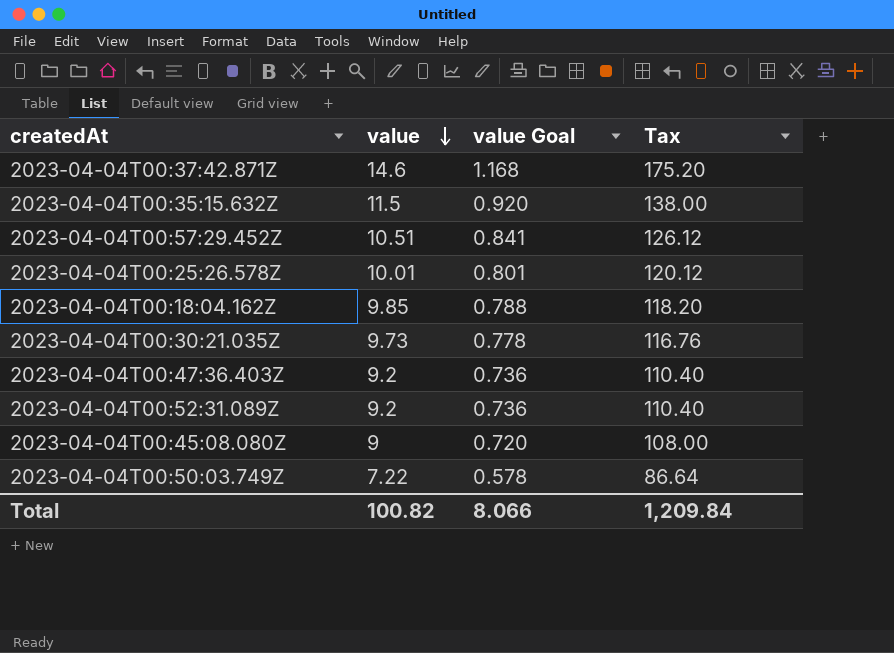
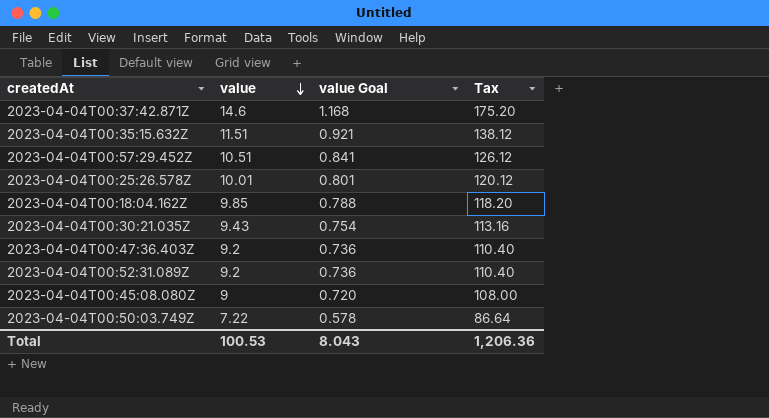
2023-04-04T00:35:15.632Z | value: 11.5 -> 11.51
2023-04-04T00:35:15.632Z | value Goal: 0.920 -> 0.921
2023-04-04T00:35:15.632Z | Tax: 138.00 -> 138.12
2023-04-04T00:30:21.035Z | value: 9.73 -> 9.43
2023-04-04T00:30:21.035Z | value Goal: 0.778 -> 0.754
2023-04-04T00:30:21.035Z | Tax: 116.76 -> 113.16
Total | value: 100.82 -> 100.53
Total | value Goal: 8.066 -> 8.043
Total | Tax: 1,209.84 -> 1,206.36

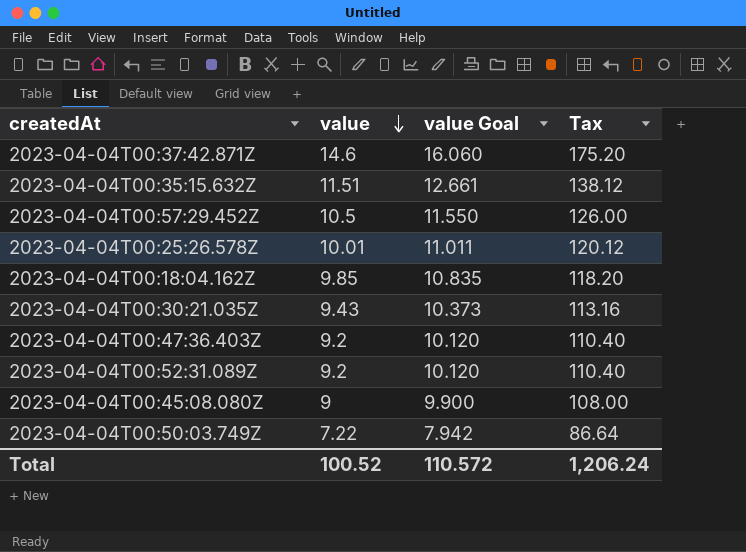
column value Goal | formula: [value] * 0.08 -> [value] * 1.1
2023-04-04T00:57:29.452Z | value: 10.51 -> 10.5
2023-04-04T00:57:29.452Z | Tax: 126.12 -> 126.00
Total | value: 100.53 -> 100.52
Total | value Goal: 8.043 -> 110.572
Total | Tax: 1,206.36 -> 1,206.24

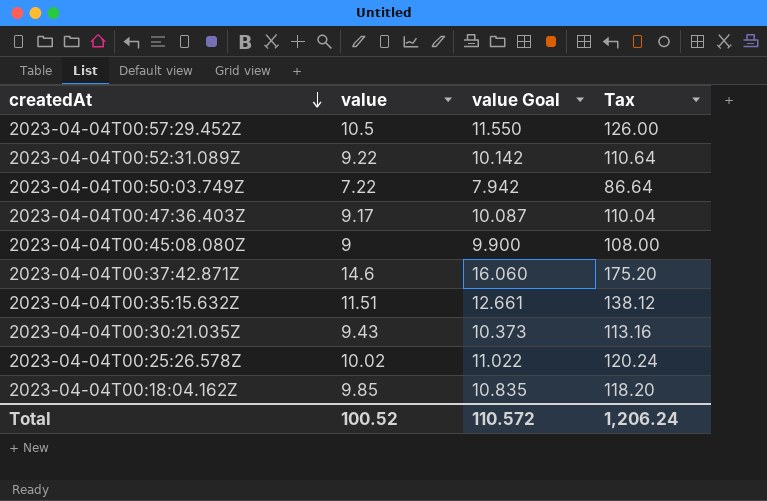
row order: value descending -> createdAt descending
2023-04-04T00:52:31.089Z | value: 9.2 -> 9.22
2023-04-04T00:52:31.089Z | value Goal: 10.120 -> 10.142
2023-04-04T00:52:31.089Z | Tax: 110.40 -> 110.64
2023-04-04T00:47:36.403Z | value: 9.2 -> 9.17
2023-04-04T00:47:36.403Z | value Goal: 10.120 -> 10.087
2023-04-04T00:47:36.403Z | Tax: 110.40 -> 110.04
2023-04-04T00:25:26.578Z | value: 10.01 -> 10.02
2023-04-04T00:25:26.578Z | value Goal: 11.011 -> 11.022
2023-04-04T00:25:26.578Z | Tax: 120.12 -> 120.24

